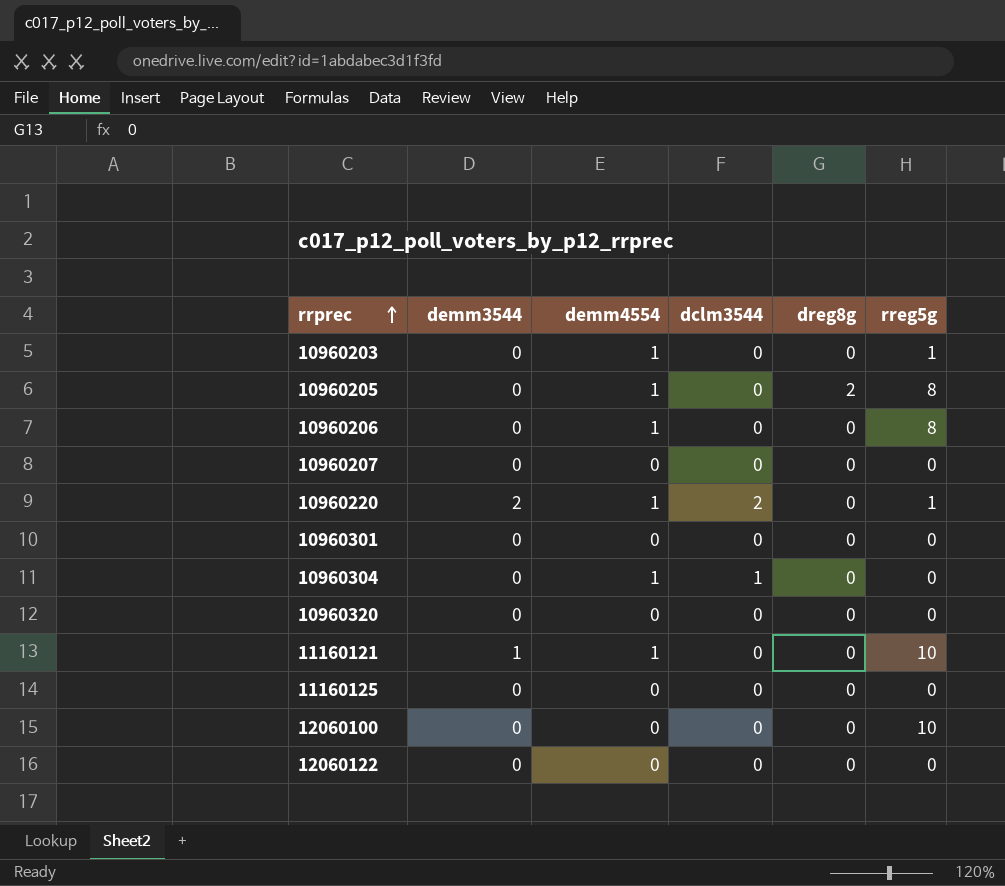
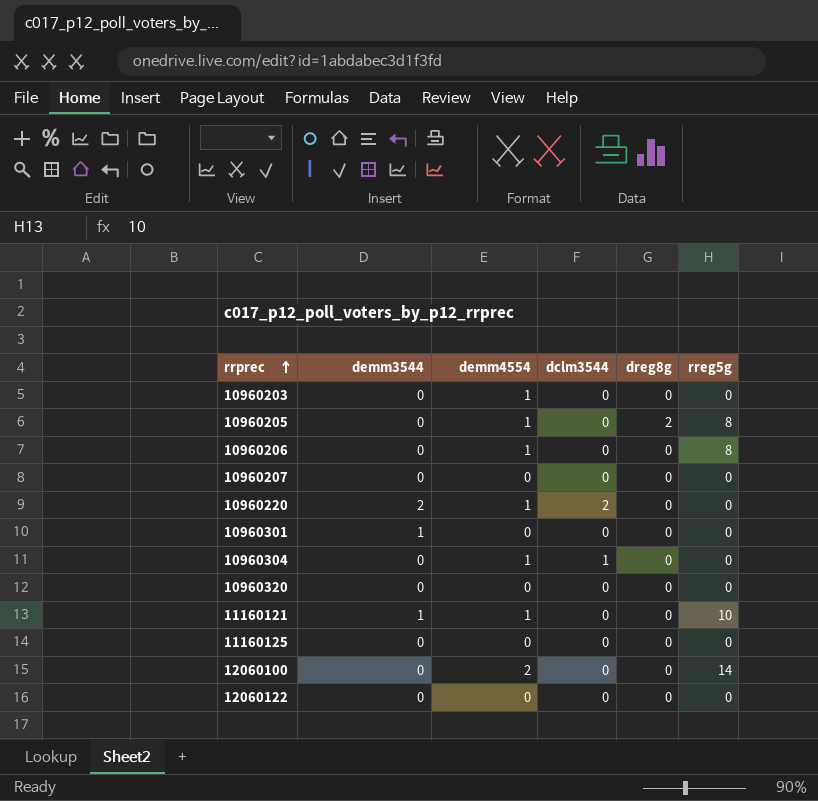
10960203 | rreg5g: 1 -> 0
10960220 | rreg5g: 1 -> 0
10960301 | demm3544: 0 -> 1
12060100 | demm4554: 0 -> 2
12060100 | rreg5g: 10 -> 14

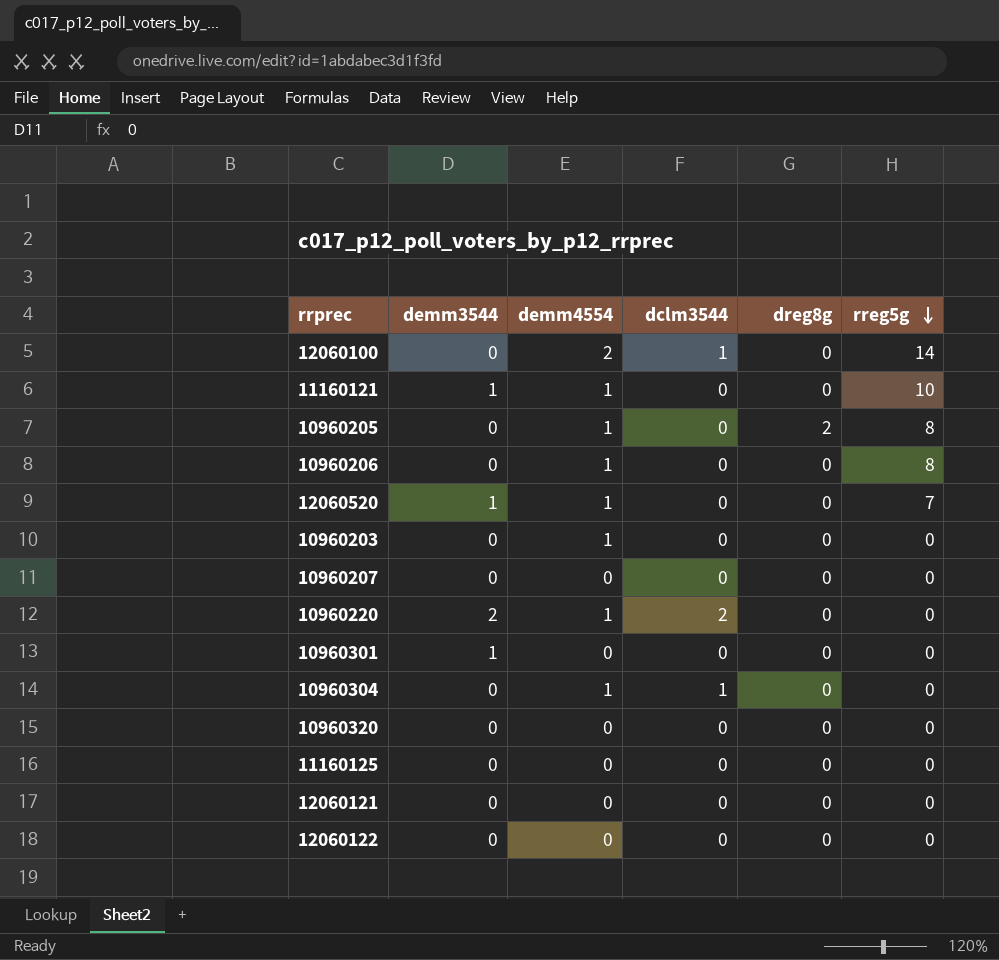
row order: rrprec ascending -> rreg5g descending
12060100 | dclm3544: 0 -> 1
row 12060520: none -> 1 | 1 | 0 | 0 | 7
row 12060121: none -> 0 | 0 | 0 | 0 | 0

